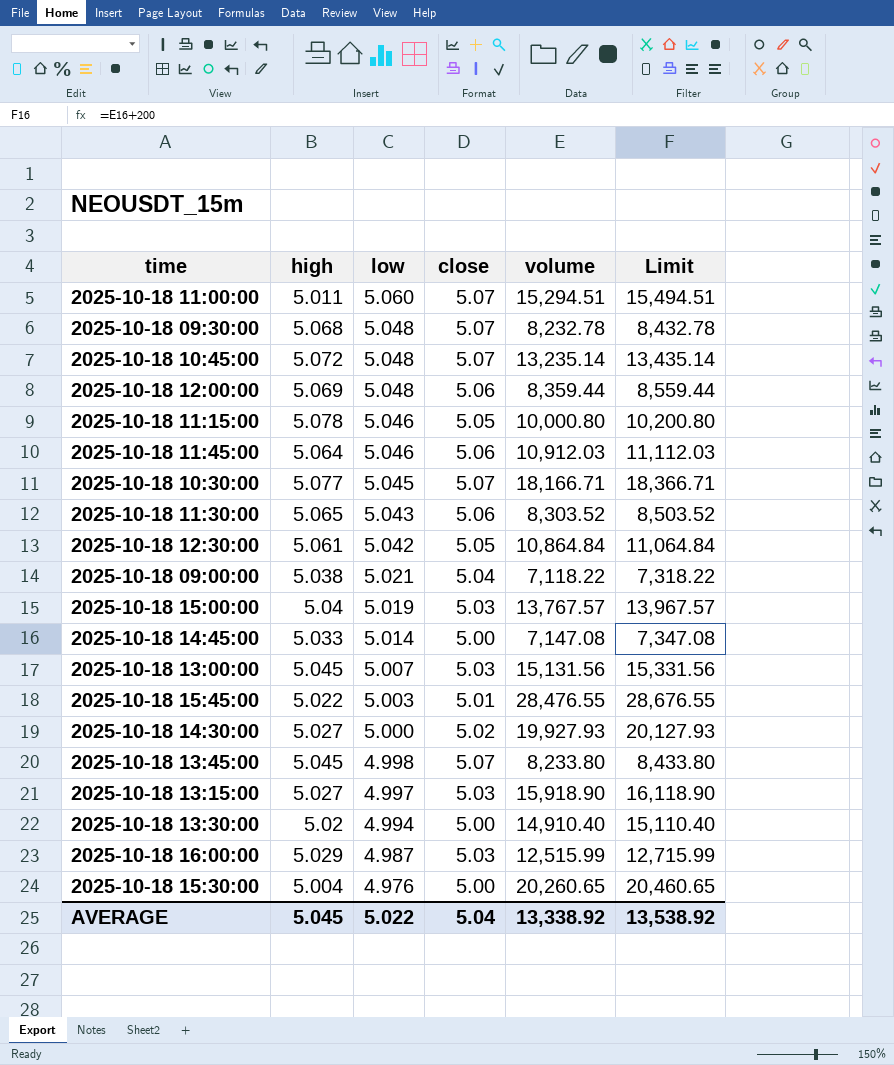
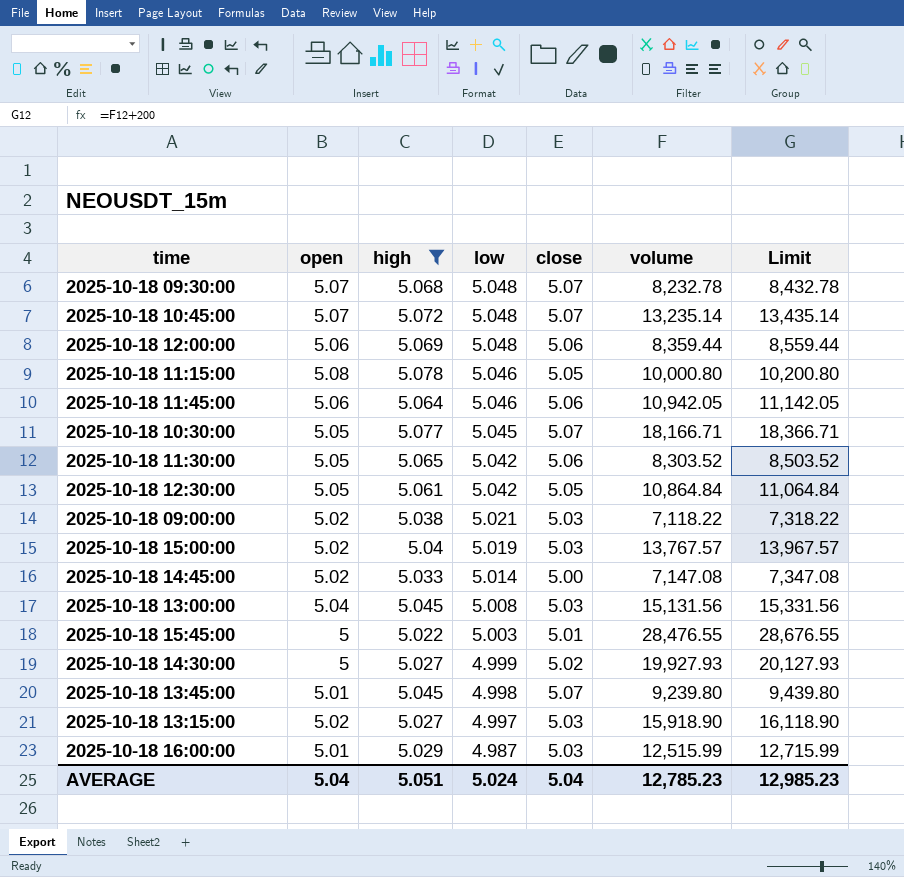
filter: none -> high >= 5.022
column open | position: none -> 2
2025-10-18 11:45:00 | volume: 10,912.03 -> 10,942.05
2025-10-18 11:45:00 | Limit: 11,112.03 -> 11,142.05
2025-10-18 11:30:00 | low: 5.043 -> 5.042
2025-10-18 09:00:00 | close: 5.04 -> 5.03
2025-10-18 13:00:00 | low: 5.007 -> 5.008
2025-10-18 14:30:00 | low: 5.000 -> 4.999
2025-10-18 13:45:00 | volume: 8,233.80 -> 9,239.80
2025-10-18 13:45:00 | Limit: 8,433.80 -> 9,439.80
AVERAGE | high: 5.045 -> 5.051
AVERAGE | low: 5.022 -> 5.024
AVERAGE | volume: 13,338.92 -> 12,785.23
AVERAGE | Limit: 13,538.92 -> 12,985.23

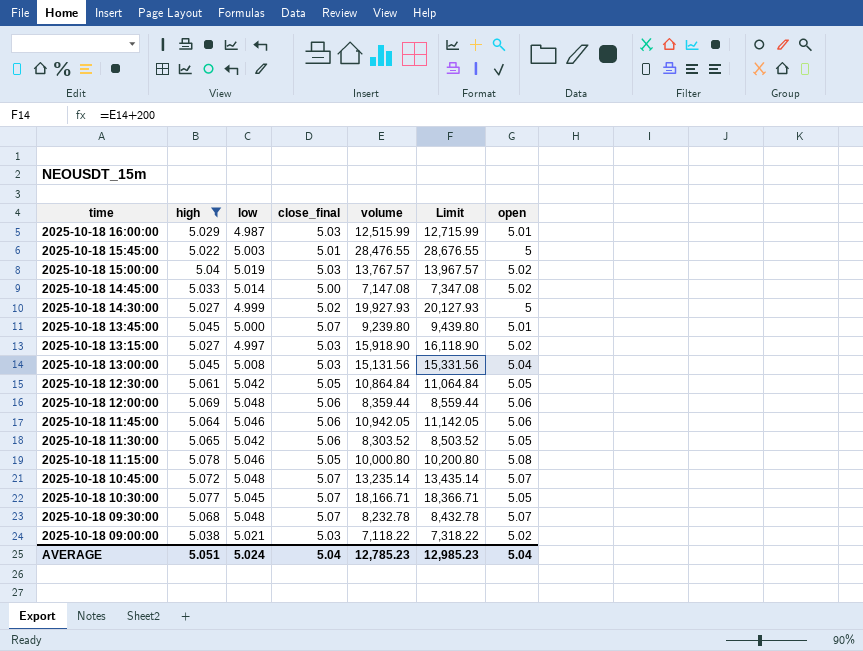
row order: low descending -> time descending
column name: close -> close_final
column open | position: 2 -> 7
2025-10-18 13:45:00 | low: 4.998 -> 5.000

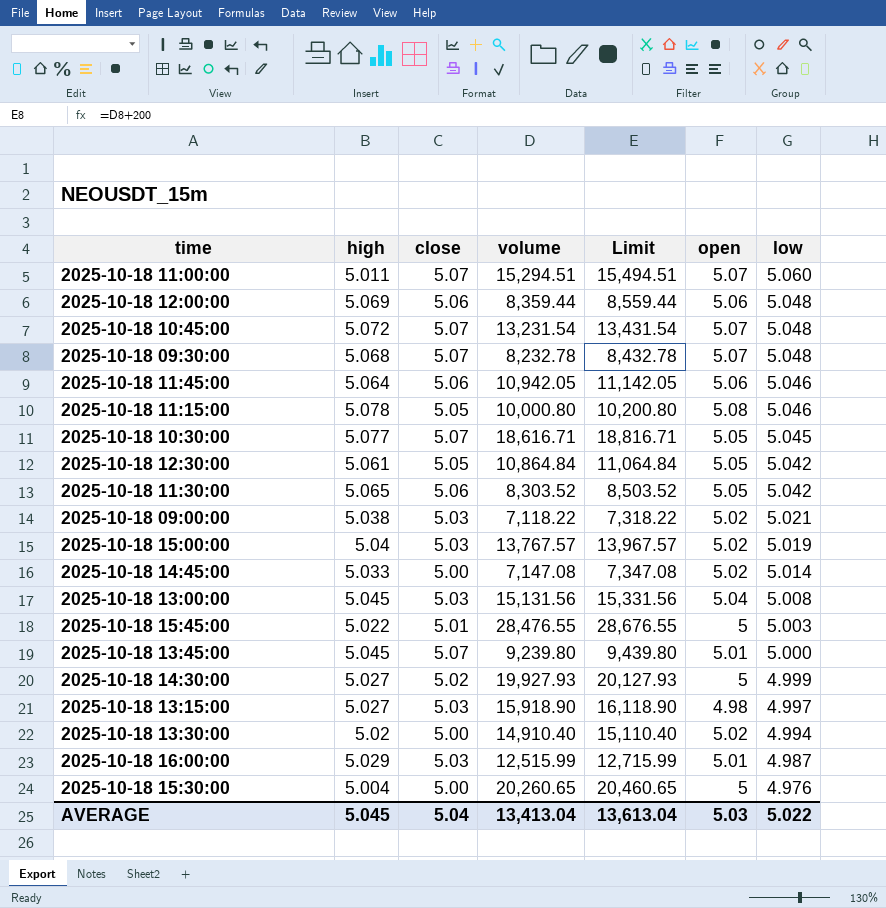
filter: high >= 5.022 -> none
row order: time descending -> low descending
column name: close_final -> close
column low | position: 3 -> 7
2025-10-18 10:45:00 | volume: 13,235.14 -> 13,231.54
2025-10-18 10:45:00 | Limit: 13,435.14 -> 13,431.54
2025-10-18 10:30:00 | volume: 18,166.71 -> 18,616.71
2025-10-18 10:30:00 | Limit: 18,366.71 -> 18,816.71
2025-10-18 13:15:00 | open: 5.02 -> 4.98
AVERAGE | high: 5.051 -> 5.045
AVERAGE | volume: 12,785.23 -> 13,413.04
AVERAGE | Limit: 12,985.23 -> 13,613.04
AVERAGE | open: 5.04 -> 5.03
AVERAGE | low: 5.024 -> 5.022

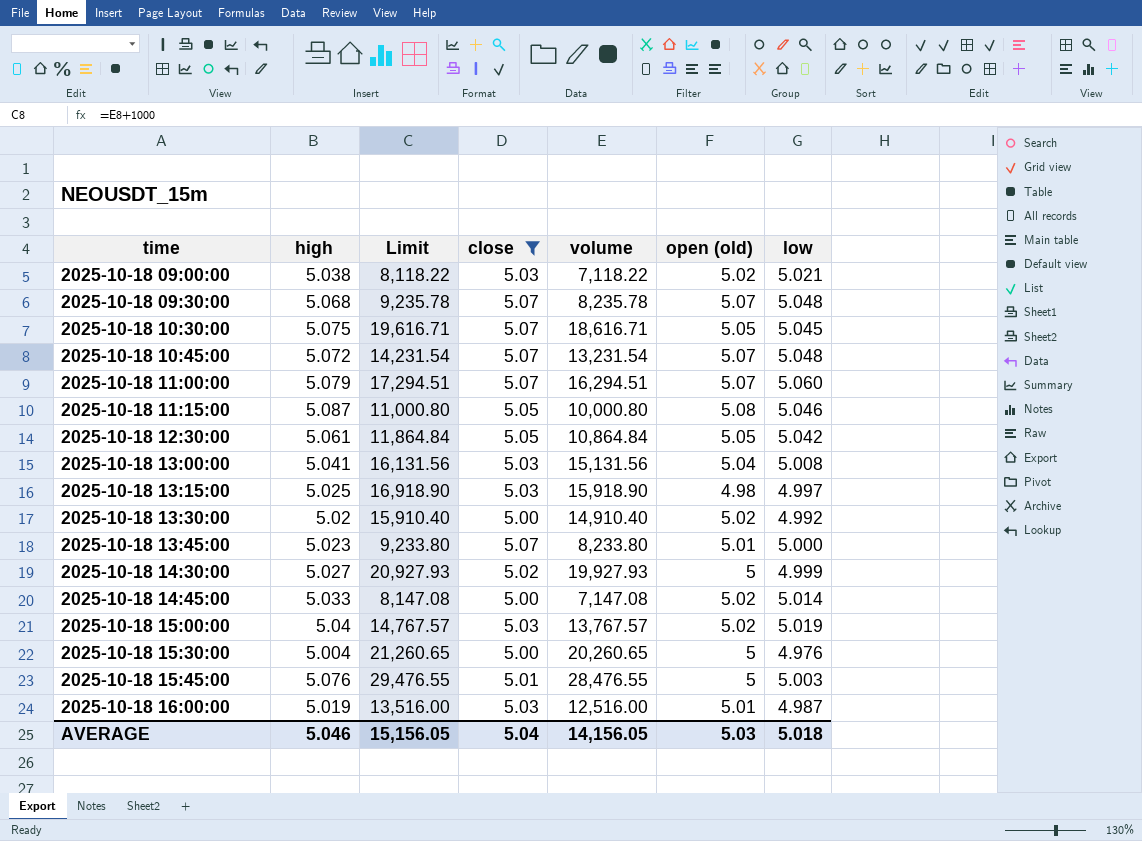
filter: none -> close != 5.06
row order: low descending -> time ascending
column Limit | formula: [volume] + 200 -> [volume] + 1000
column Limit | position: 5 -> 3
column name: open -> open (old)
2025-10-18 09:30:00 | volume: 8,232.78 -> 8,235.78
2025-10-18 10:30:00 | high: 5.077 -> 5.075
2025-10-18 11:00:00 | high: 5.011 -> 5.079
2025-10-18 11:00:00 | volume: 15,294.51 -> 16,294.51
2025-10-18 11:15:00 | high: 5.078 -> 5.087
2025-10-18 13:00:00 | high: 5.045 -> 5.041
2025-10-18 13:15:00 | high: 5.027 -> 5.025
2025-10-18 13:30:00 | low: 4.994 -> 4.992
2025-10-18 13:45:00 | high: 5.045 -> 5.023
2025-10-18 13:45:00 | volume: 9,239.80 -> 8,233.80
2025-10-18 15:45:00 | high: 5.022 -> 5.076
2025-10-18 16:00:00 | high: 5.029 -> 5.019
2025-10-18 16:00:00 | volume: 12,515.99 -> 12,516.00
AVERAGE | high: 5.045 -> 5.046
AVERAGE | Limit: 13,613.04 -> 15,156.05
AVERAGE | volume: 13,413.04 -> 14,156.05
AVERAGE | low: 5.022 -> 5.018

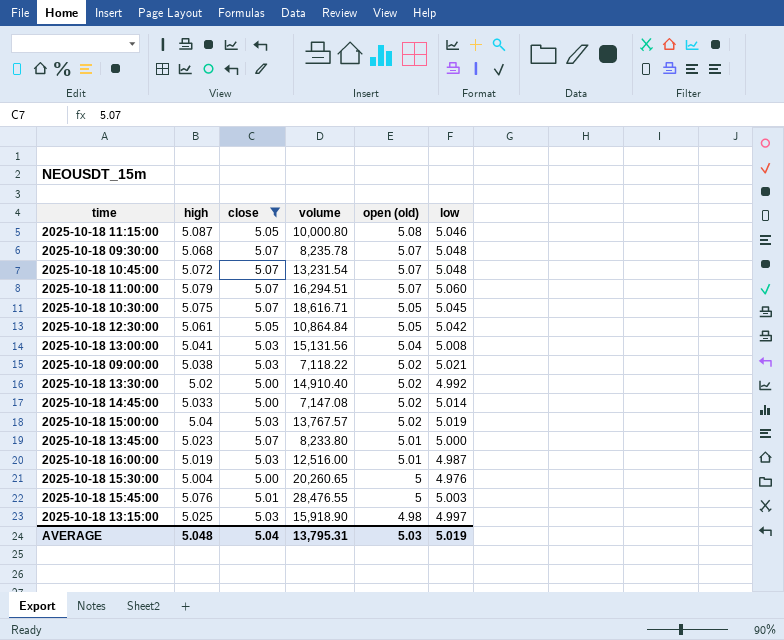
row order: time ascending -> open (old) descending
column Limit | formula: [volume] + 1000 -> none
row 2025-10-18 14:30:00: 5.027 | 20,927.93 | 5.02 | 19,927.93 | 5 | 4.999 -> none
AVERAGE | high: 5.046 -> 5.048
AVERAGE | volume: 14,156.05 -> 13,795.31
AVERAGE | low: 5.018 -> 5.019

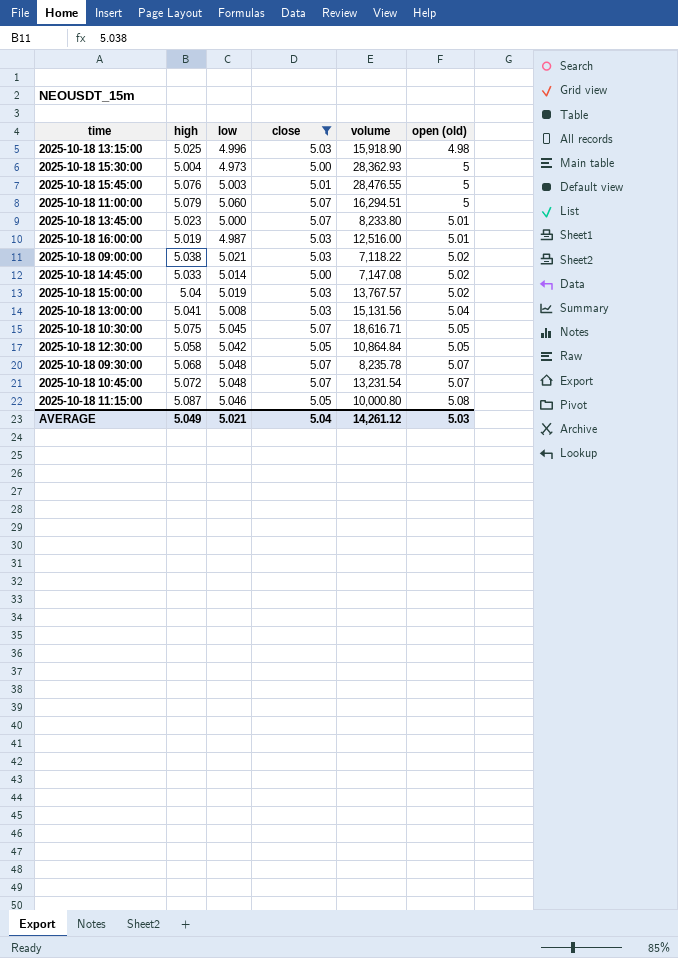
row order: open (old) descending -> open (old) ascending
column low | position: 6 -> 3
row 2025-10-18 13:30:00: 5.02 | 5.00 | 14,910.40 | 5.02 | 4.992 -> none
2025-10-18 13:15:00 | low: 4.997 -> 4.996
2025-10-18 15:30:00 | low: 4.976 -> 4.973
2025-10-18 15:30:00 | volume: 20,260.65 -> 28,362.93
2025-10-18 11:00:00 | open (old): 5.07 -> 5
2025-10-18 12:30:00 | high: 5.061 -> 5.058
AVERAGE | high: 5.048 -> 5.049
AVERAGE | low: 5.019 -> 5.021
AVERAGE | volume: 13,795.31 -> 14,261.12

